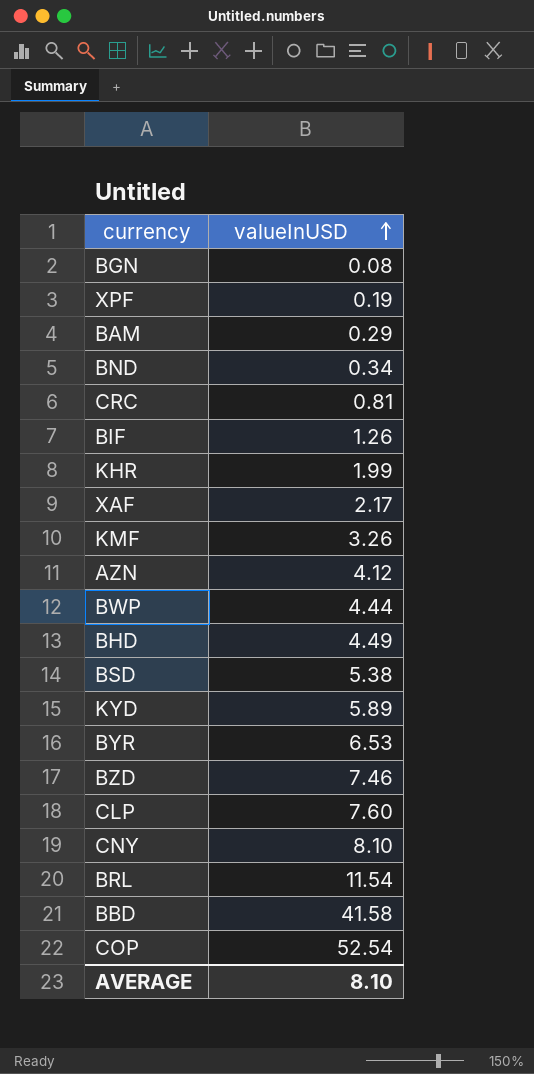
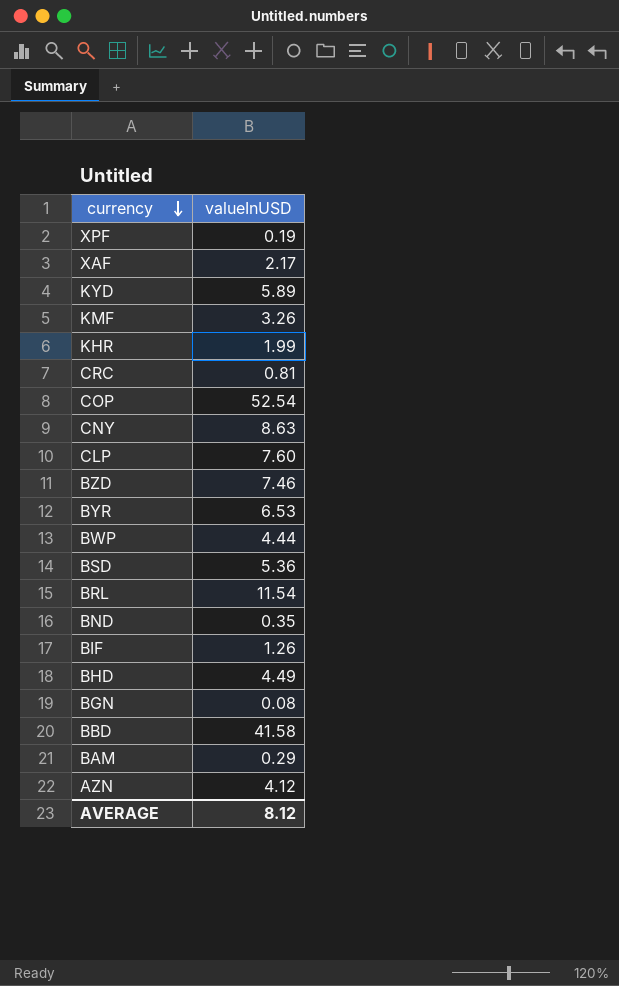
row order: valueInUSD ascending -> currency descending
CNY | valueInUSD: 8.10 -> 8.63
BSD | valueInUSD: 5.38 -> 5.36
BND | valueInUSD: 0.34 -> 0.35
AVERAGE | valueInUSD: 8.10 -> 8.12

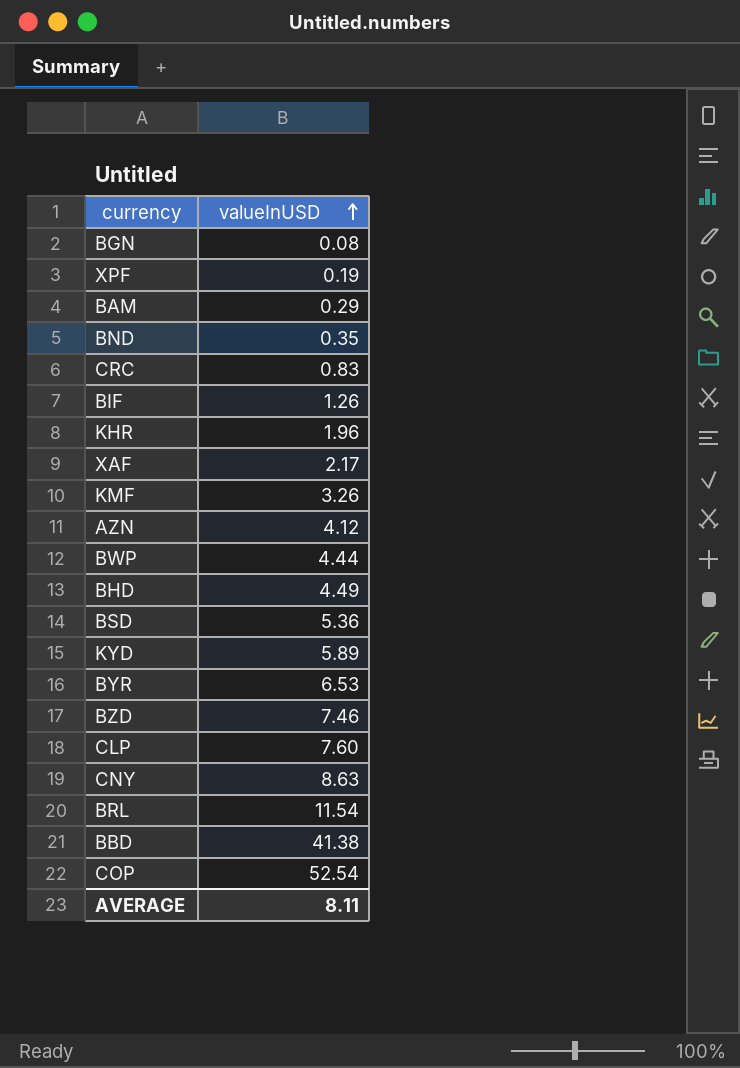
row order: currency descending -> valueInUSD ascending
CRC | valueInUSD: 0.81 -> 0.83
KHR | valueInUSD: 1.99 -> 1.96
BBD | valueInUSD: 41.58 -> 41.38
AVERAGE | valueInUSD: 8.12 -> 8.11

